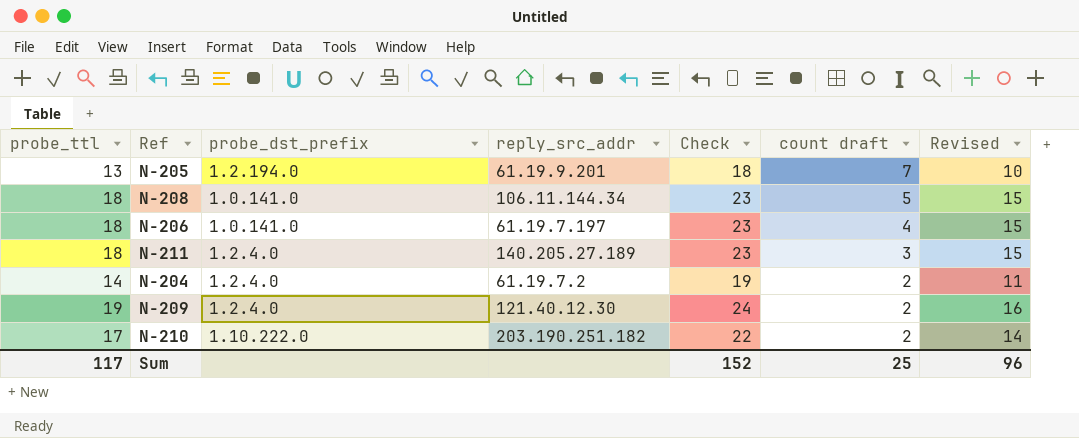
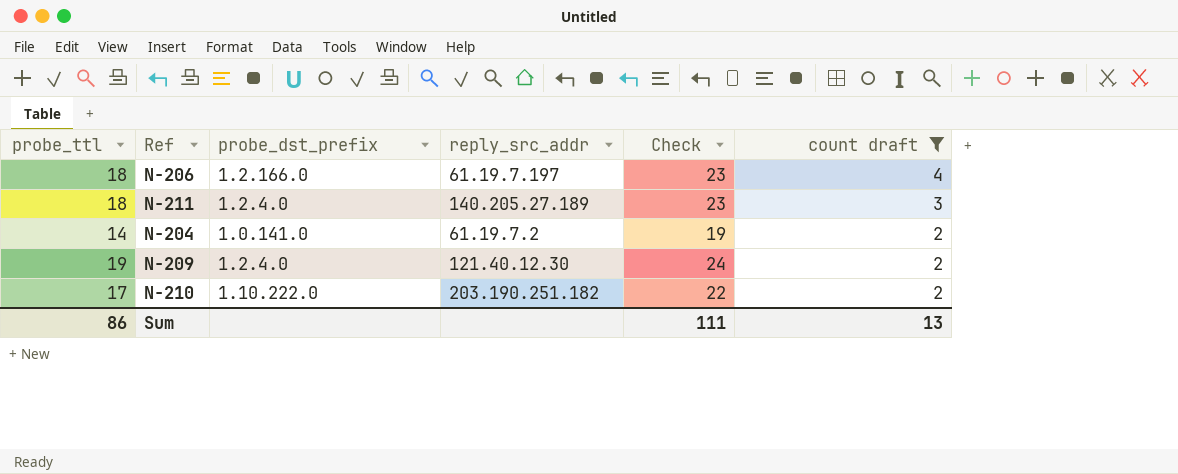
filter: none -> count draft <= 4
column Revised | formula: [probe_ttl] - 3 -> none
N-206 | probe_dst_prefix: 1.0.141.0 -> 1.2.166.0
N-204 | probe_dst_prefix: 1.2.4.0 -> 1.0.141.0
Sum | probe_ttl: 117 -> 86
Sum | Check: 152 -> 111
Sum | count draft: 25 -> 13

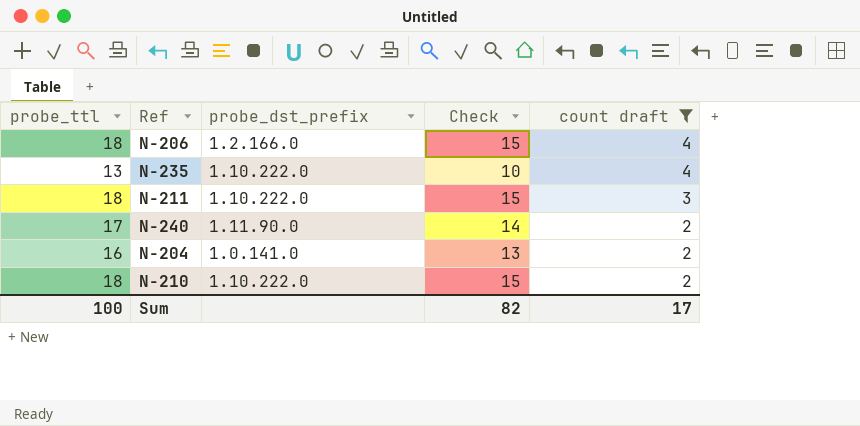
column reply_src_addr | position: 4 -> none
column Check | formula: [probe_ttl] + 5 -> [probe_ttl] - 3
row N-209: 19 | 1.2.4.0 | 121.40.12.30 | 24 | 2 -> none
row N-235: none -> 13 | 1.10.222.0 | 10 | 4
N-211 | probe_dst_prefix: 1.2.4.0 -> 1.10.222.0
row N-240: none -> 17 | 1.11.90.0 | 14 | 2
N-204 | probe_ttl: 14 -> 16
N-210 | probe_ttl: 17 -> 18
Sum | probe_ttl: 86 -> 100
Sum | Check: 111 -> 82
Sum | count draft: 13 -> 17

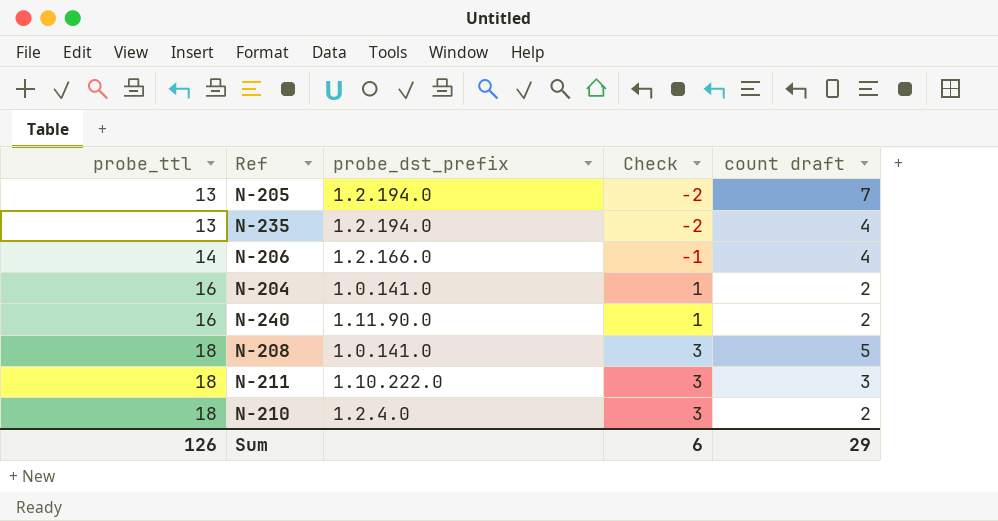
filter: count draft <= 4 -> none
row order: count draft descending -> probe_ttl ascending
column Check | formula: [probe_ttl] - 3 -> [probe_ttl] - 15
N-235 | probe_dst_prefix: 1.10.222.0 -> 1.2.194.0
N-206 | probe_ttl: 18 -> 14
N-240 | probe_ttl: 17 -> 16
N-210 | probe_dst_prefix: 1.10.222.0 -> 1.2.4.0
Sum | probe_ttl: 100 -> 126
Sum | Check: 82 -> 6
Sum | count draft: 17 -> 29

